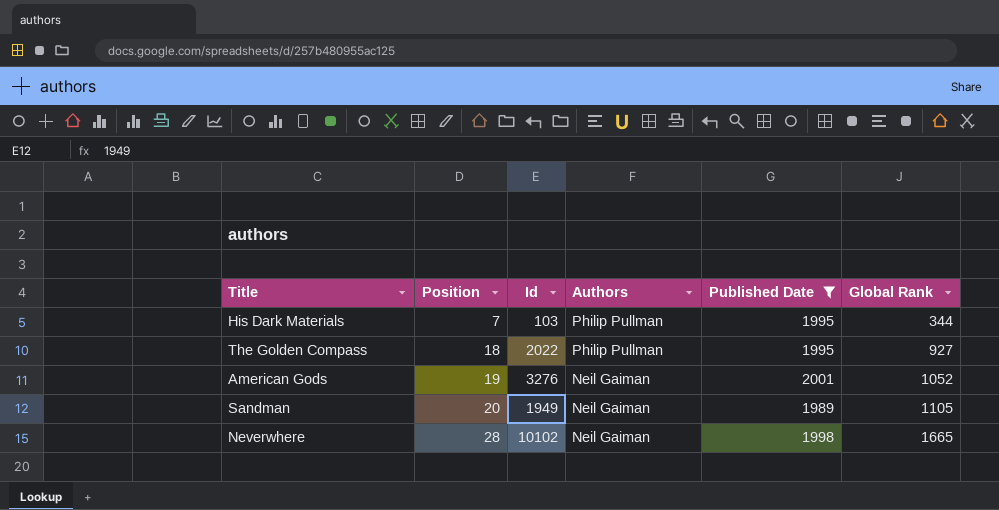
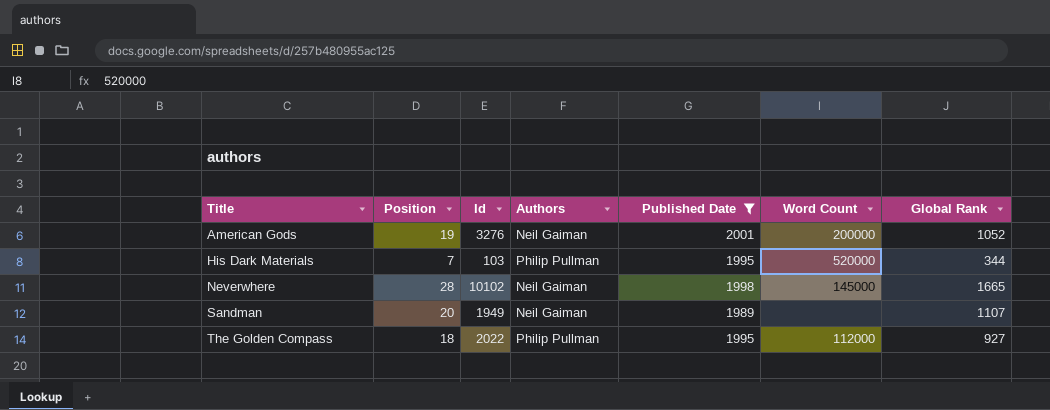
row order: Position ascending -> Title ascending
column Word Count | position: none -> 6
Sandman | Global Rank: 1105 -> 1107

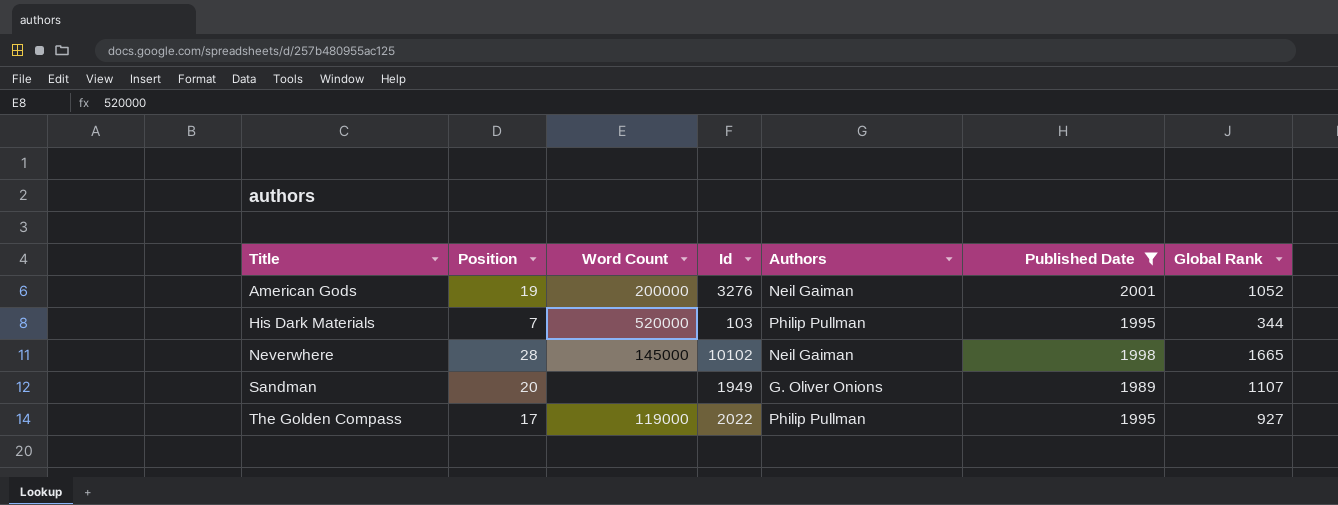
column Word Count | position: 6 -> 3
Sandman | Authors: Neil Gaiman -> G. Oliver Onions
The Golden Compass | Position: 18 -> 17
The Golden Compass | Word Count: 112000 -> 119000

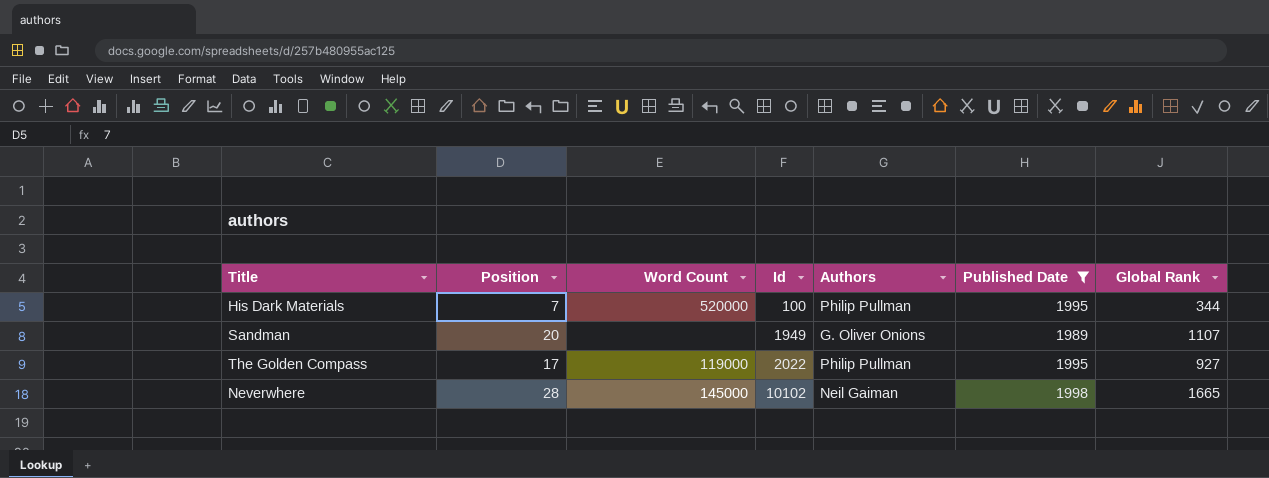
row order: Title ascending -> Id ascending
row American Gods: 19 | 200000 | 3276 | Neil Gaiman | 2001 | 1052 -> none
His Dark Materials | Id: 103 -> 100

